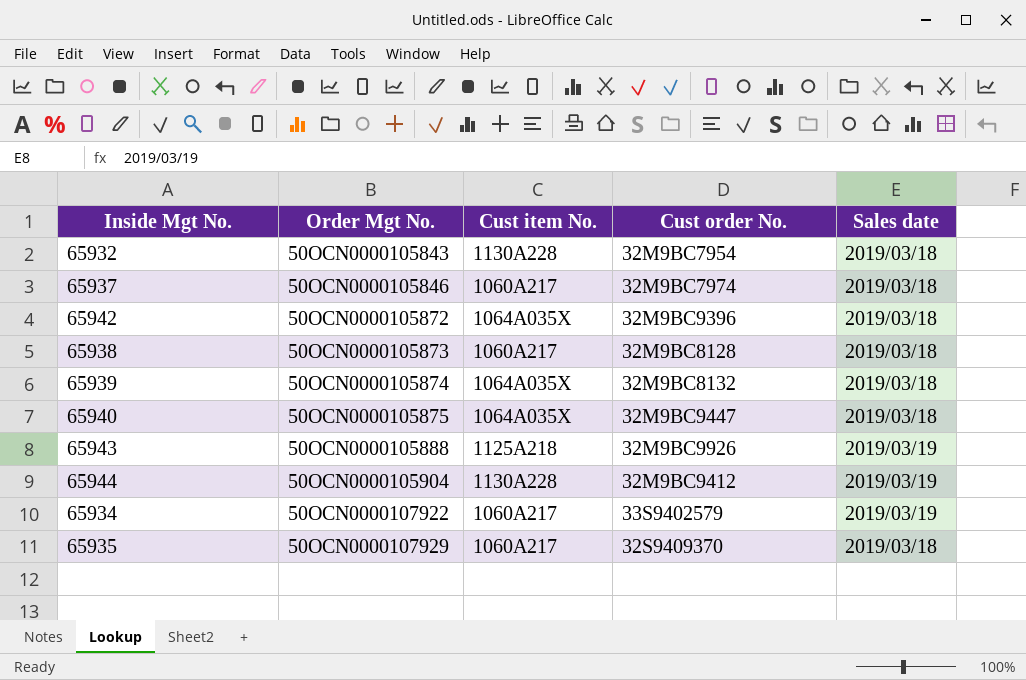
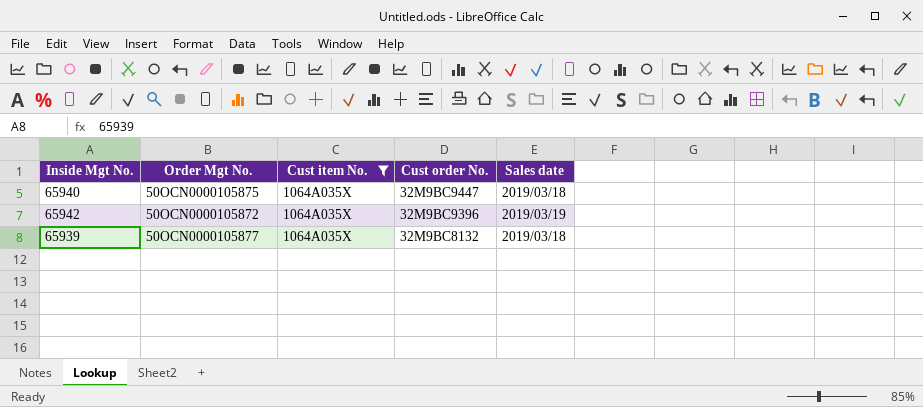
filter: none -> Cust item No. = 1064A035X
row order: Order Mgt No. ascending -> Cust order No. descending
65942 | Sales date: 2019/03/18 -> 2019/03/19
65939 | Order Mgt No.: 50OCN0000105874 -> 50OCN0000105877

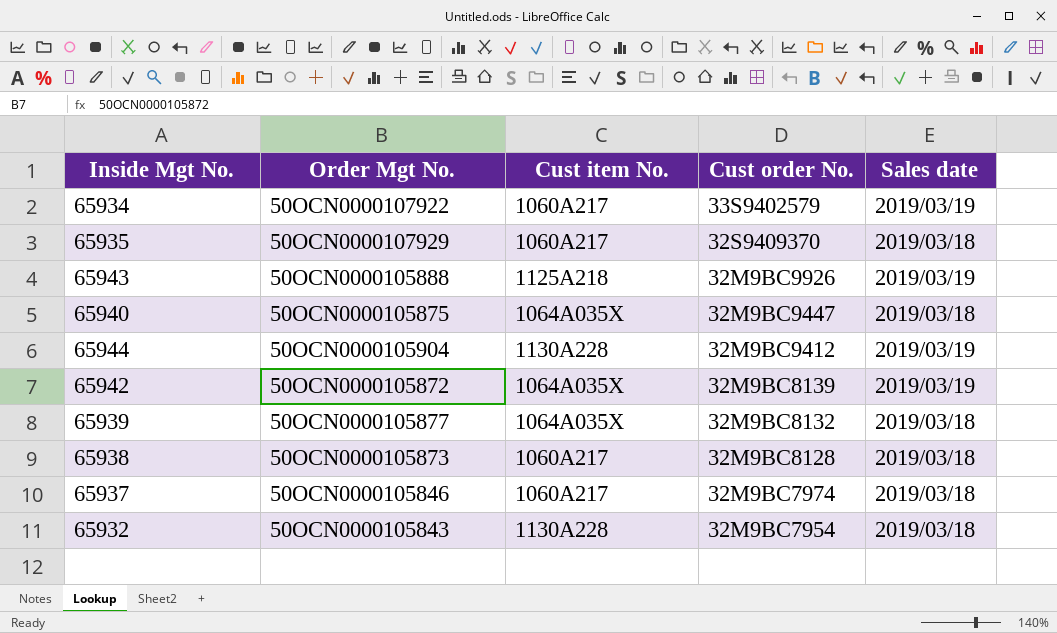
filter: Cust item No. = 1064A035X -> none
65942 | Cust order No.: 32M9BC9396 -> 32M9BC8139

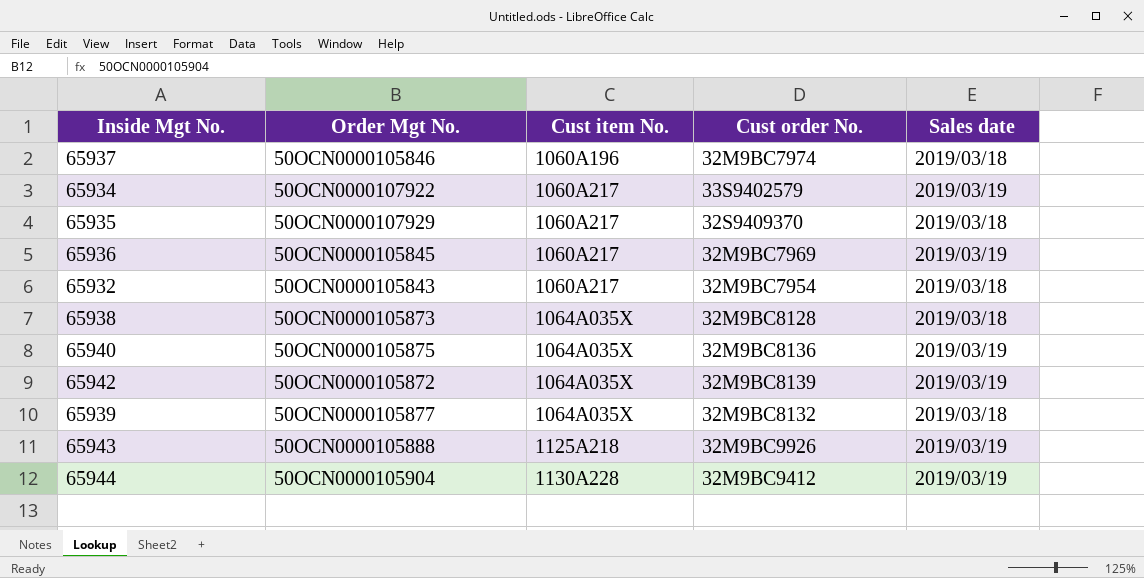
row order: Cust order No. descending -> Cust item No. ascending
65937 | Cust item No.: 1060A217 -> 1060A196
row 65936: none -> 50OCN0000105845 | 1060A217 | 32M9BC7969 | 2019/03/19
65932 | Cust item No.: 1130A228 -> 1060A217
65938 | Cust item No.: 1060A217 -> 1064A035X
65940 | Cust order No.: 32M9BC9447 -> 32M9BC8136
65940 | Sales date: 2019/03/18 -> 2019/03/19

